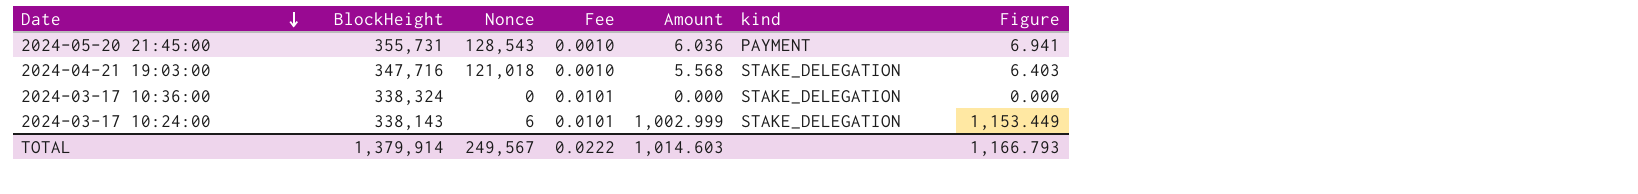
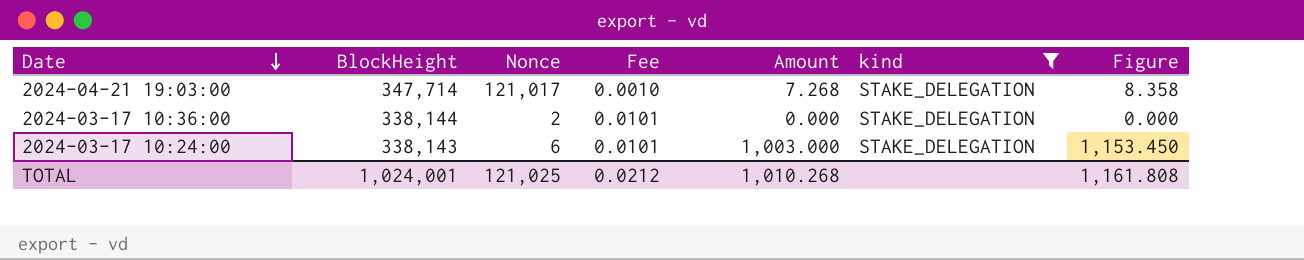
filter: none -> kind = STAKE_DELEGATION
2024-04-21 19:03:00 | BlockHeight: 347,716 -> 347,714
2024-04-21 19:03:00 | Nonce: 121,018 -> 121,017
2024-04-21 19:03:00 | Amount: 5.568 -> 7.268
2024-04-21 19:03:00 | Figure: 6.403 -> 8.358
2024-03-17 10:36:00 | BlockHeight: 338,324 -> 338,144
2024-03-17 10:36:00 | Nonce: 0 -> 2
2024-03-17 10:24:00 | Amount: 1,002.999 -> 1,003.000
2024-03-17 10:24:00 | Figure: 1,153.449 -> 1,153.450
TOTAL | BlockHeight: 1,379,914 -> 1,024,001
TOTAL | Nonce: 249,567 -> 121,025
TOTAL | Fee: 0.0222 -> 0.0212
TOTAL | Amount: 1,014.603 -> 1,010.268
TOTAL | Figure: 1,166.793 -> 1,161.808

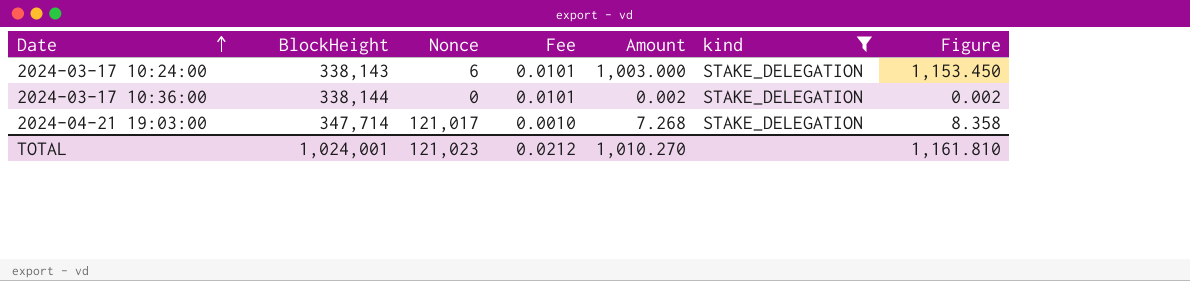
row order: Date descending -> Date ascending
2024-03-17 10:36:00 | Nonce: 2 -> 0
2024-03-17 10:36:00 | Amount: 0.000 -> 0.002
2024-03-17 10:36:00 | Figure: 0.000 -> 0.002
TOTAL | Nonce: 121,025 -> 121,023
TOTAL | Amount: 1,010.268 -> 1,010.270
TOTAL | Figure: 1,161.808 -> 1,161.810

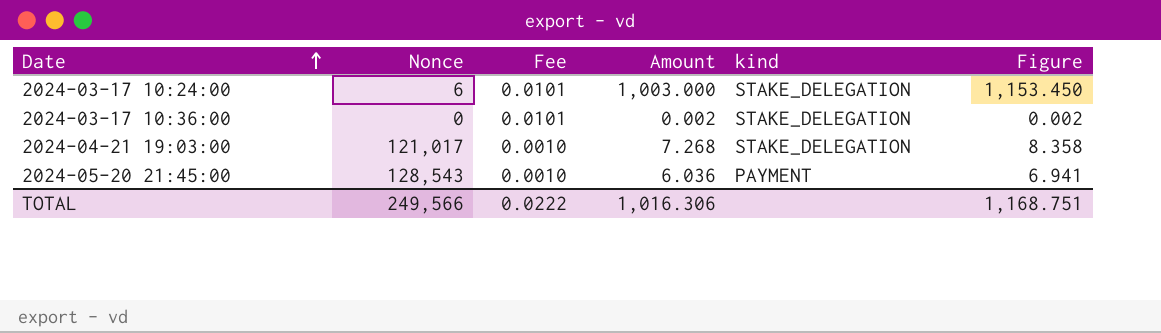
filter: kind = STAKE_DELEGATION -> none
column BlockHeight | position: 2 -> none
TOTAL | Nonce: 121,023 -> 249,566
TOTAL | Fee: 0.0212 -> 0.0222
TOTAL | Amount: 1,010.270 -> 1,016.306
TOTAL | Figure: 1,161.810 -> 1,168.751

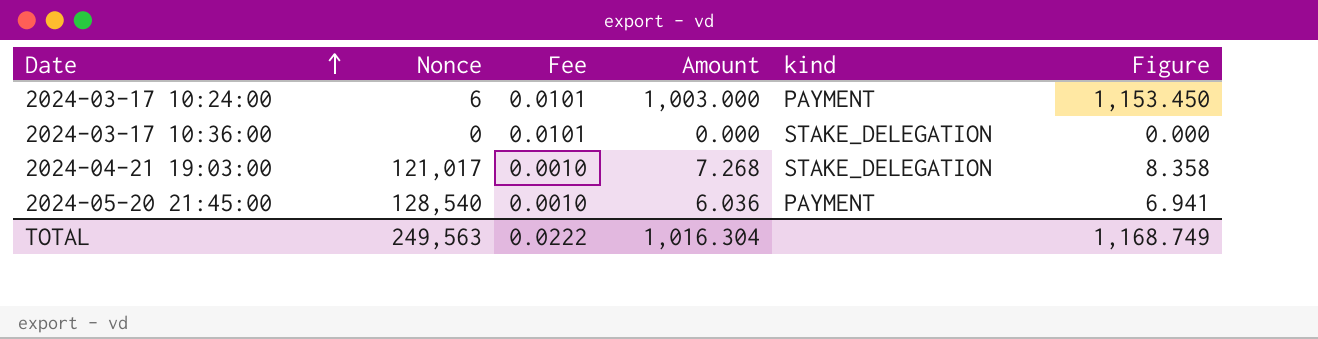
2024-03-17 10:24:00 | kind: STAKE_DELEGATION -> PAYMENT
2024-03-17 10:36:00 | Amount: 0.002 -> 0.000
2024-03-17 10:36:00 | Figure: 0.002 -> 0.000
2024-05-20 21:45:00 | Nonce: 128,543 -> 128,540
TOTAL | Nonce: 249,566 -> 249,563
TOTAL | Amount: 1,016.306 -> 1,016.304
TOTAL | Figure: 1,168.751 -> 1,168.749

